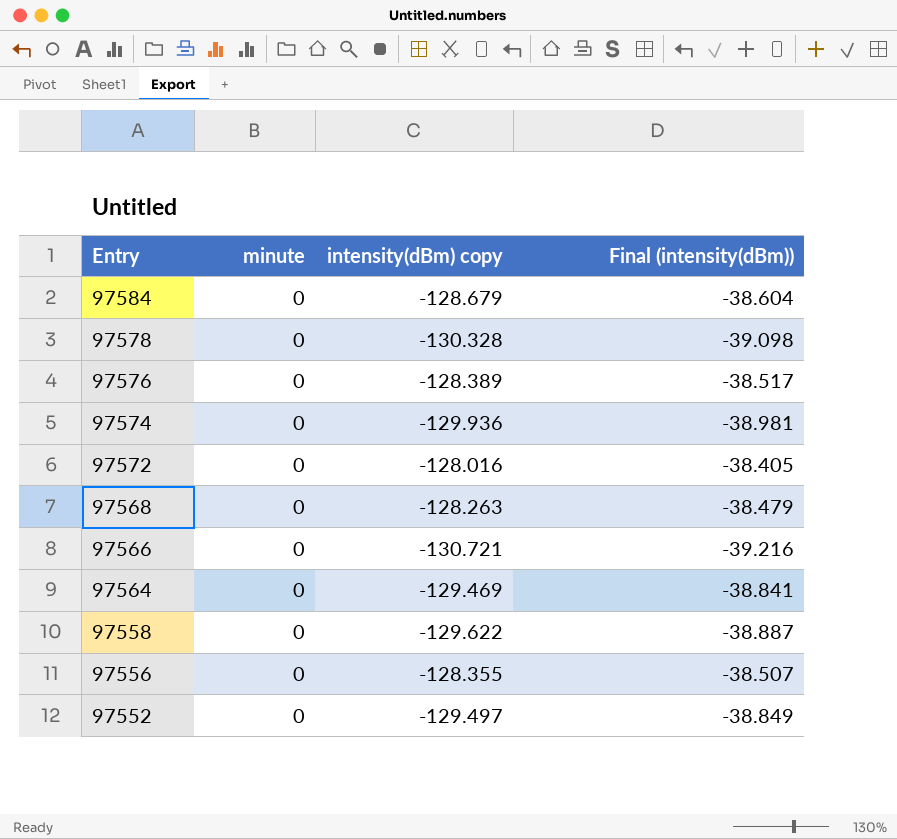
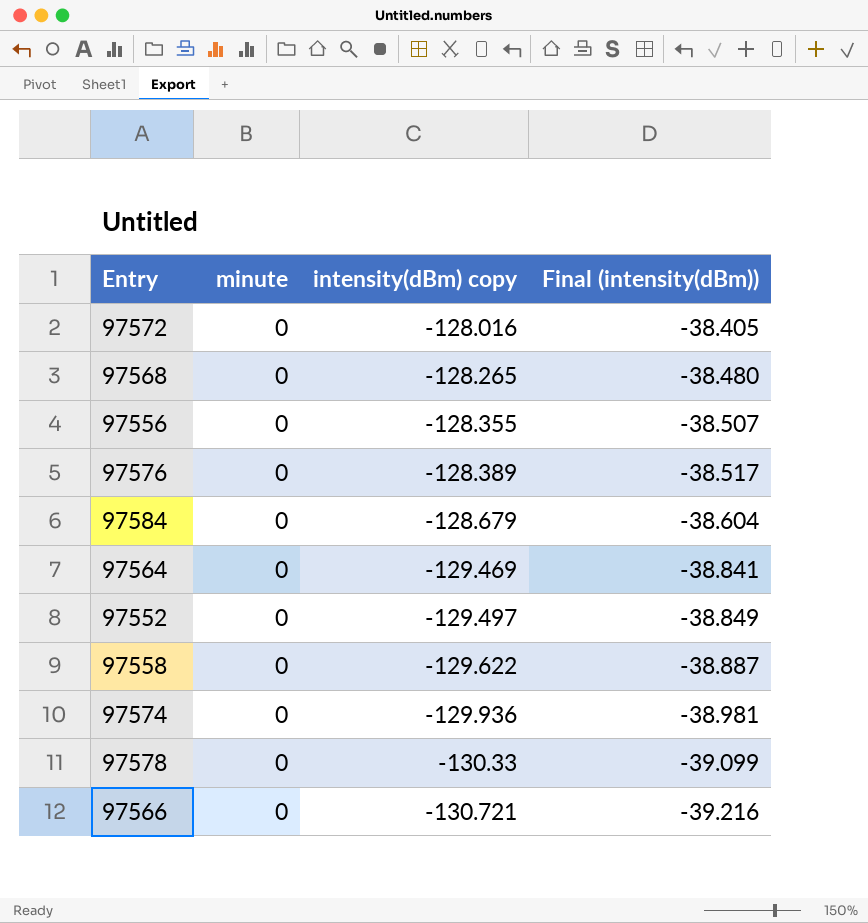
row order: Entry descending -> intensity(dBm) copy descending
97568 | intensity(dBm) copy: -128.263 -> -128.265
97568 | Final (intensity(dBm)): -38.479 -> -38.480
97578 | intensity(dBm) copy: -130.328 -> -130.33
97578 | Final (intensity(dBm)): -39.098 -> -39.099

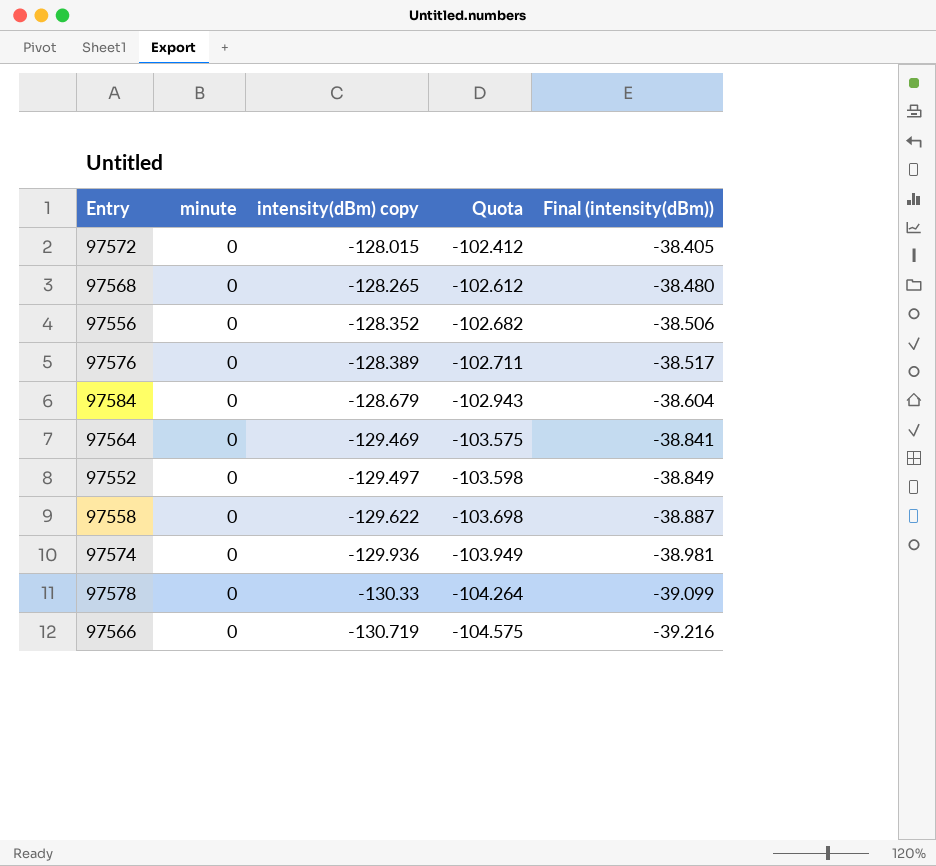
column Quota | formula: none -> [intensity(dBm) copy] * 0.8
97572 | intensity(dBm) copy: -128.016 -> -128.015
97556 | intensity(dBm) copy: -128.355 -> -128.352
97556 | Final (intensity(dBm)): -38.507 -> -38.506
97566 | intensity(dBm) copy: -130.721 -> -130.719

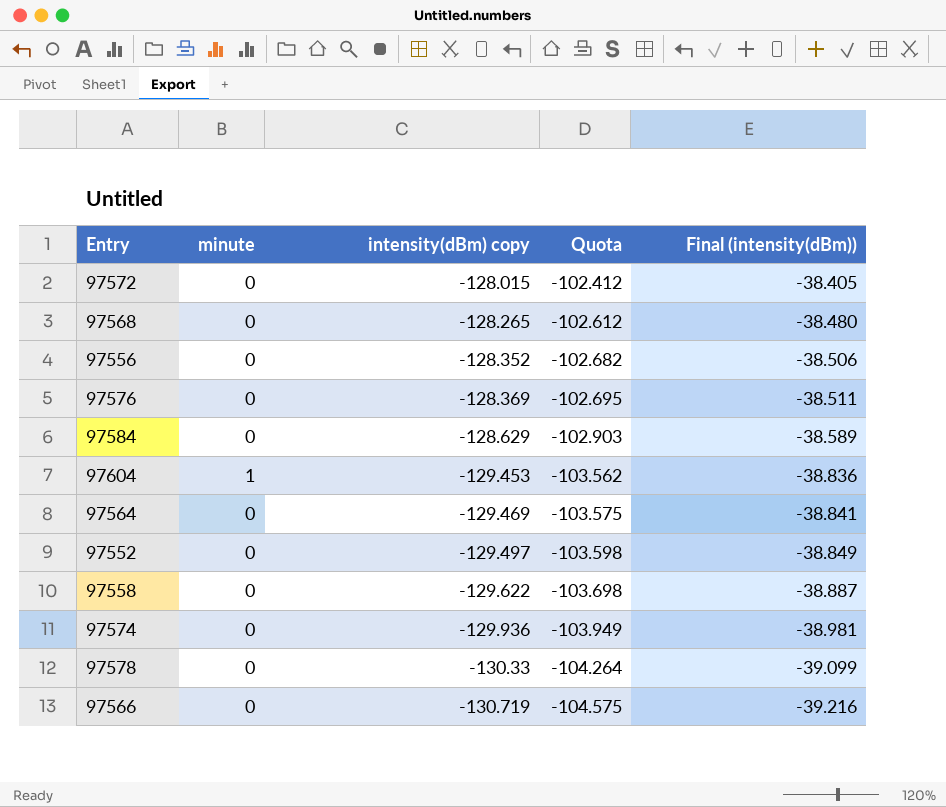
97576 | intensity(dBm) copy: -128.389 -> -128.369
97576 | Quota: -102.711 -> -102.695
97576 | Final (intensity(dBm)): -38.517 -> -38.511
97584 | intensity(dBm) copy: -128.679 -> -128.629
97584 | Quota: -102.943 -> -102.903
97584 | Final (intensity(dBm)): -38.604 -> -38.589
row 97604: none -> 1 | -129.453 | -103.562 | -38.836

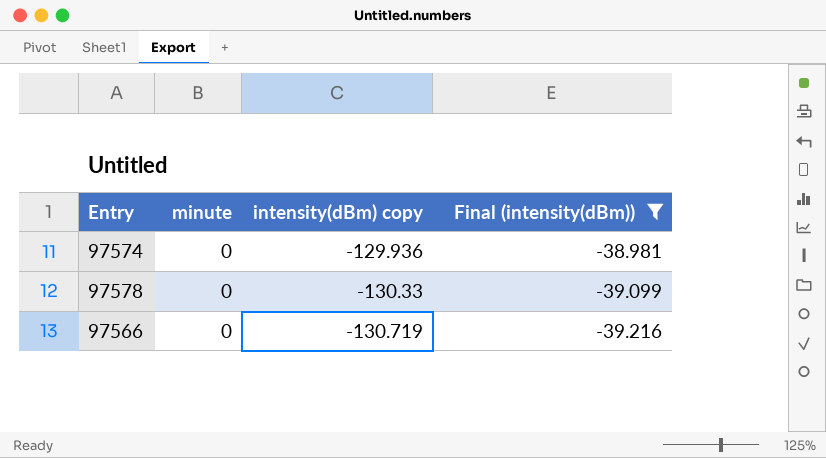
filter: none -> Final (intensity(dBm)) <= -38.981
column Quota | formula: [intensity(dBm) copy] * 0.8 -> none

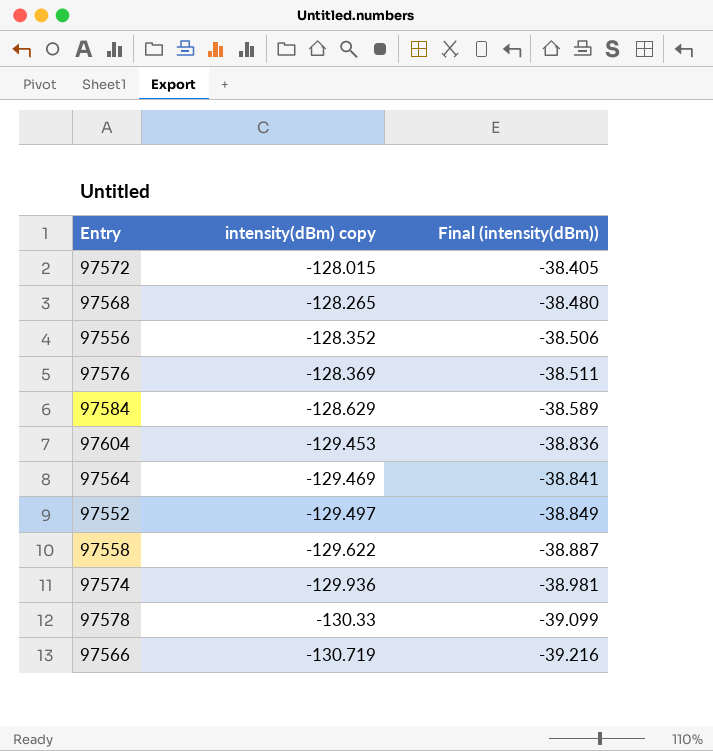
filter: Final (intensity(dBm)) <= -38.981 -> none
column minute | position: 2 -> none

